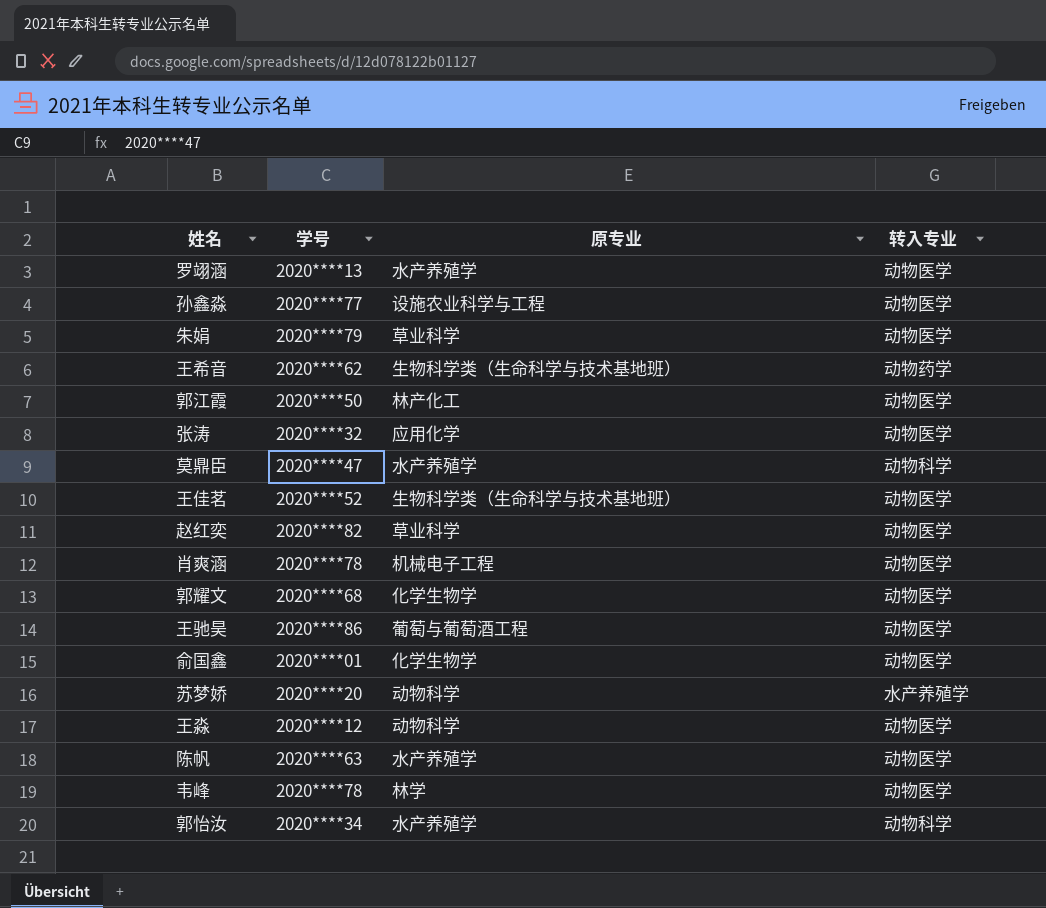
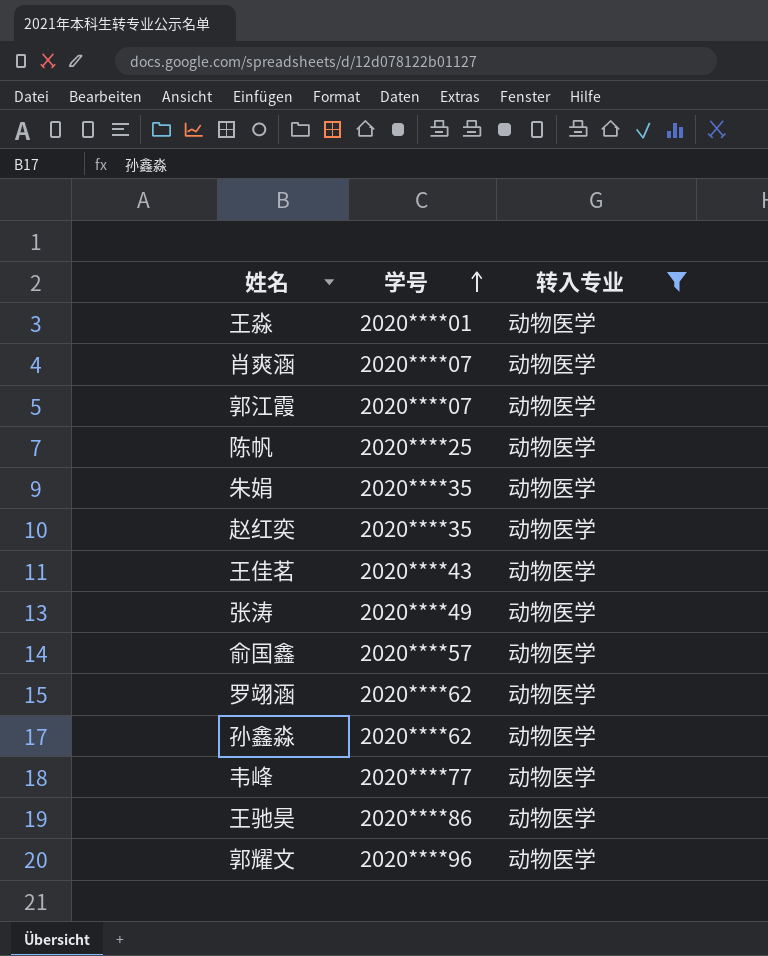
filter: none -> 转入专业 = 动物医学
row order: none -> 学号 ascending
column 原专业 | position: 3 -> none
王淼 | 学号: 2020****12 -> 2020****01
肖爽涵 | 学号: 2020****78 -> 2020****07
郭江霞 | 学号: 2020****50 -> 2020****07
陈帆 | 学号: 2020****63 -> 2020****25
朱娟 | 学号: 2020****79 -> 2020****35
赵红奕 | 学号: 2020****82 -> 2020****35
王佳茗 | 学号: 2020****52 -> 2020****43
张涛 | 学号: 2020****32 -> 2020****49
俞国鑫 | 学号: 2020****01 -> 2020****57
罗翊涵 | 学号: 2020****13 -> 2020****62
孙鑫淼 | 学号: 2020****77 -> 2020****62
韦峰 | 学号: 2020****78 -> 2020****77
郭耀文 | 学号: 2020****68 -> 2020****96

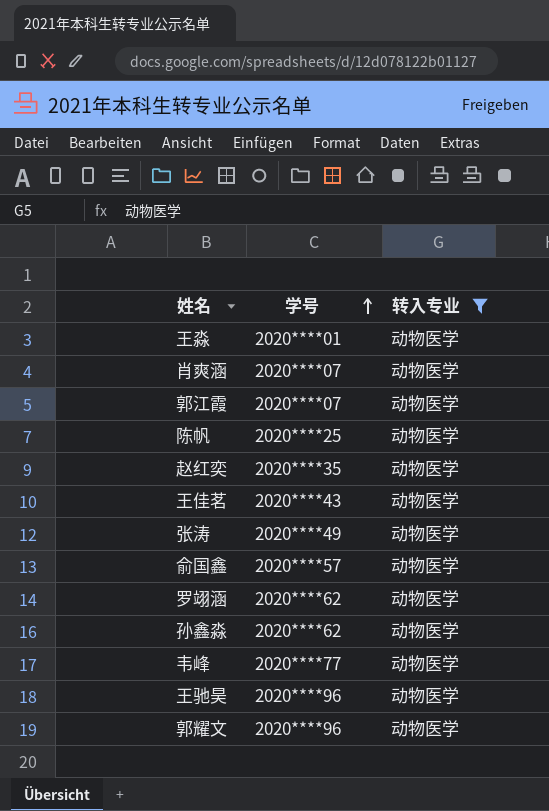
row 朱娟: 2020****35 | 动物医学 -> none
王驰昊 | 学号: 2020****86 -> 2020****96

